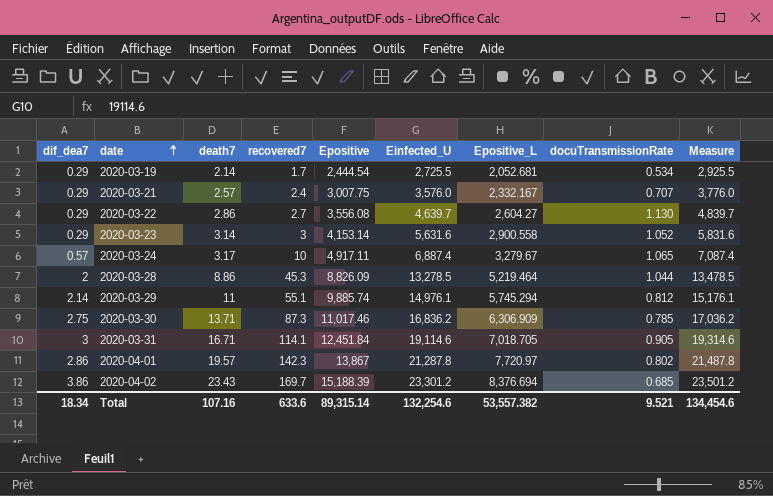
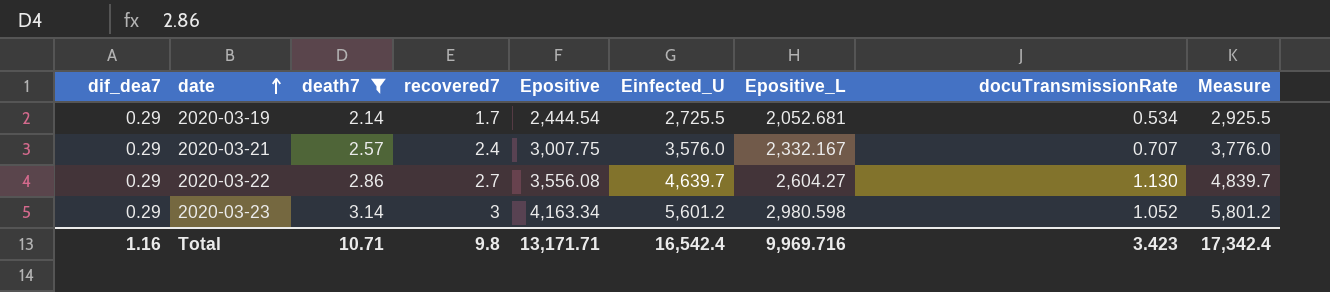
filter: none -> death7 <= 3.14
2020-03-23 | Epositive: 4,153.14 -> 4,163.34
2020-03-23 | Einfected_U: 5,631.6 -> 5,601.2
2020-03-23 | Epositive_L: 2,900.558 -> 2,980.598
2020-03-23 | Measure: 5,831.6 -> 5,801.2
Total | dif_dea7: 18.34 -> 1.16
Total | death7: 107.16 -> 10.71
Total | recovered7: 633.6 -> 9.8
Total | Epositive: 89,315.14 -> 13,171.71
Total | Einfected_U: 132,254.6 -> 16,542.4
Total | Epositive_L: 53,557.382 -> 9,969.716
Total | docuTransmissionRate: 9.521 -> 3.423
Total | Measure: 134,454.6 -> 17,342.4

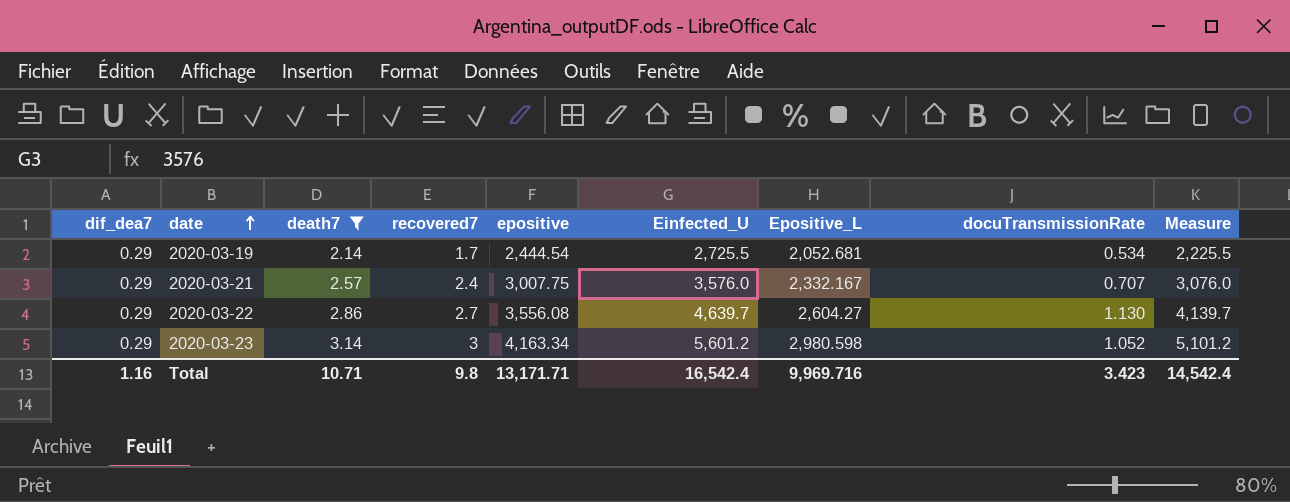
column name: Epositive -> epositive
column Measure | formula: [Einfected_U] + 200 -> [Einfected_U] - 500
Total | Measure: 17,342.4 -> 14,542.4

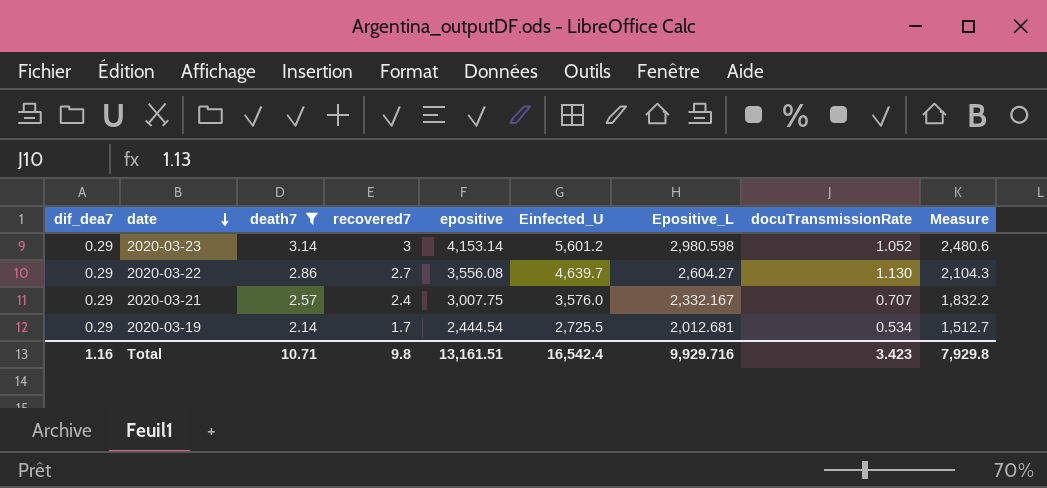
row order: date ascending -> date descending
column Measure | formula: [Einfected_U] - 500 -> [Epositive_L] - 500
2020-03-23 | epositive: 4,163.34 -> 4,153.14
2020-03-19 | Epositive_L: 2,052.681 -> 2,012.681
Total | epositive: 13,171.71 -> 13,161.51
Total | Epositive_L: 9,969.716 -> 9,929.716
Total | Measure: 14,542.4 -> 7,929.8

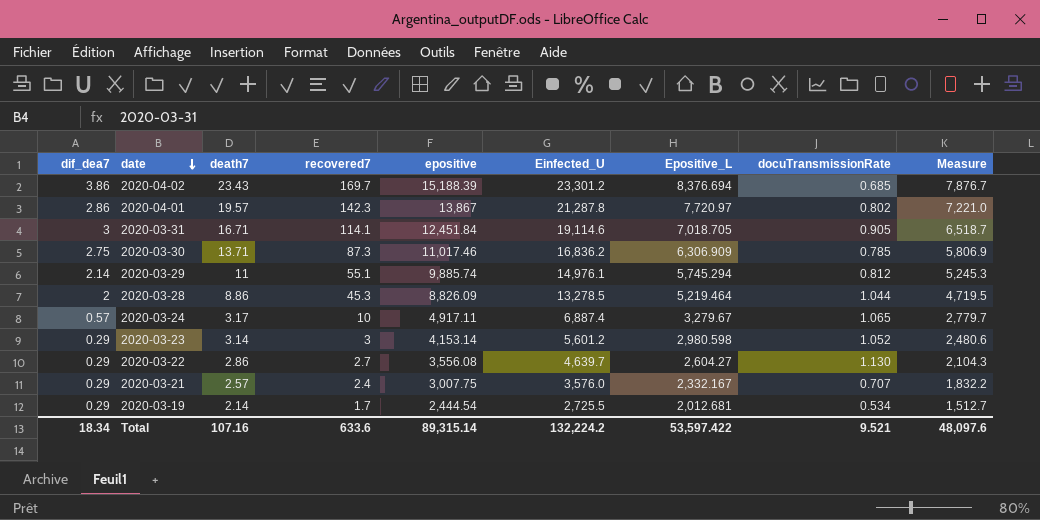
filter: death7 <= 3.14 -> none
Total | dif_dea7: 1.16 -> 18.34
Total | death7: 10.71 -> 107.16
Total | recovered7: 9.8 -> 633.6
Total | epositive: 13,161.51 -> 89,315.14
Total | Einfected_U: 16,542.4 -> 132,224.2
Total | Epositive_L: 9,929.716 -> 53,597.422
Total | docuTransmissionRate: 3.423 -> 9.521
Total | Measure: 7,929.8 -> 48,097.6

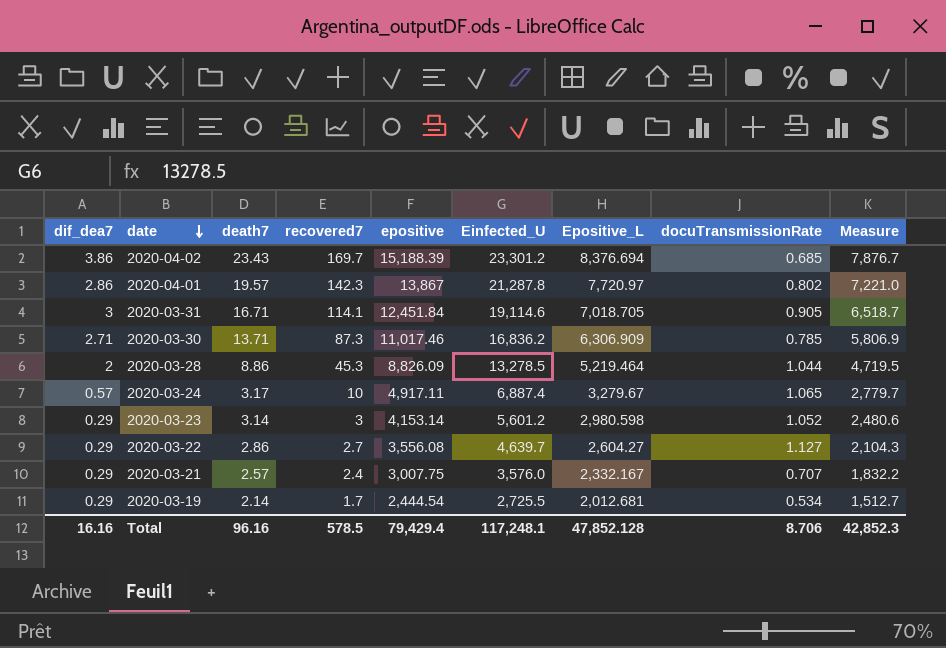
row 2020-03-29: 2.14 | 11 | 55.1 | 9,885.74 | 14,976.1 | 5,745.294 | 0.812 | 5,245.3 -> none
2020-03-30 | dif_dea7: 2.75 -> 2.71
2020-03-22 | docuTransmissionRate: 1.130 -> 1.127
Total | dif_dea7: 18.34 -> 16.16
Total | death7: 107.16 -> 96.16
Total | recovered7: 633.6 -> 578.5
Total | epositive: 89,315.14 -> 79,429.4
Total | Einfected_U: 132,224.2 -> 117,248.1
Total | Epositive_L: 53,597.422 -> 47,852.128
Total | docuTransmissionRate: 9.521 -> 8.706
Total | Measure: 48,097.6 -> 42,852.3

